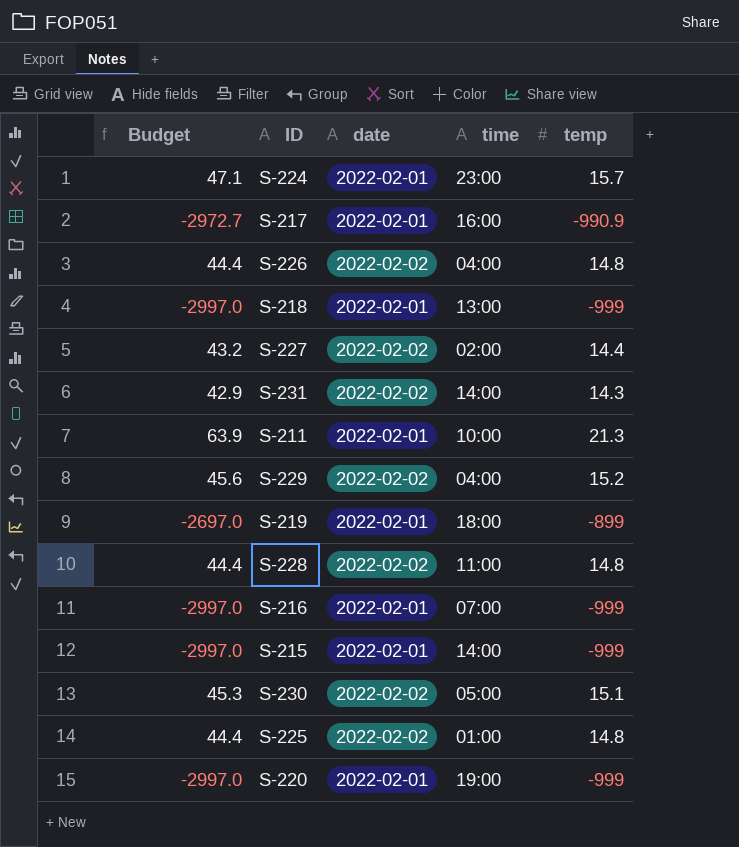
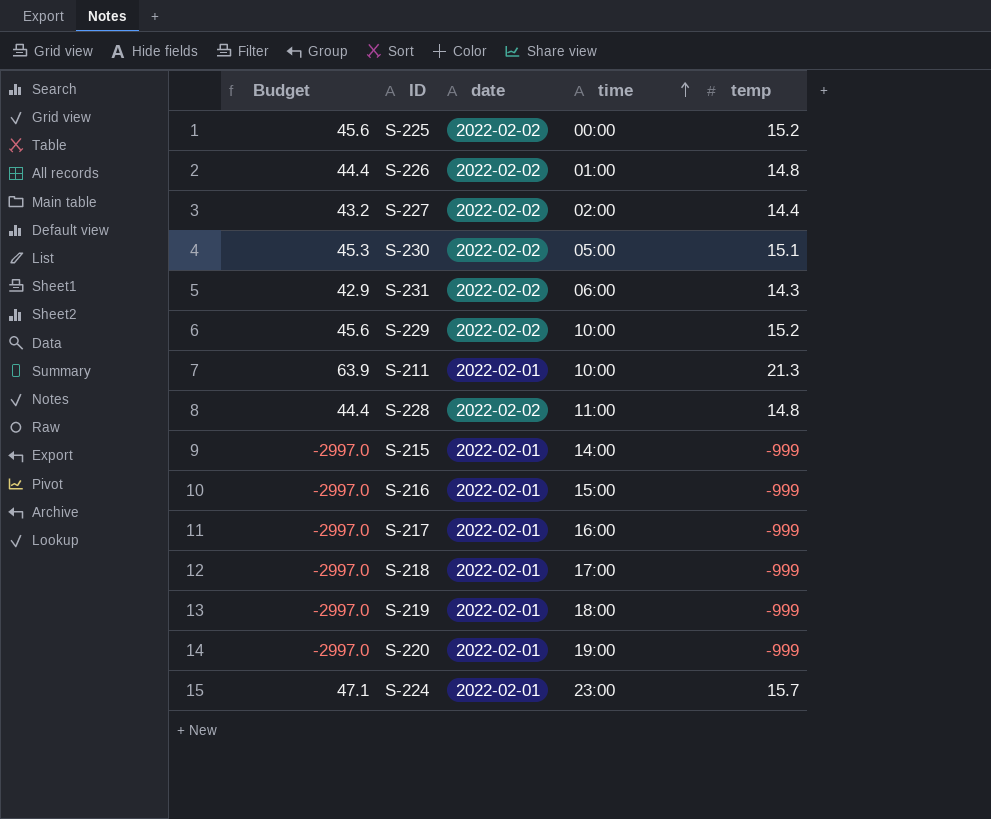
row order: none -> time ascending
S-225 | Budget: 44.4 -> 45.6
S-225 | time: 01:00 -> 00:00
S-225 | temp: 14.8 -> 15.2
S-226 | time: 04:00 -> 01:00
S-231 | time: 14:00 -> 06:00
S-229 | time: 04:00 -> 10:00
S-216 | time: 07:00 -> 15:00
S-217 | Budget: -2972.7 -> -2997.0
S-217 | temp: -990.9 -> -999
S-218 | time: 13:00 -> 17:00
S-219 | Budget: -2697.0 -> -2997.0
S-219 | temp: -899 -> -999

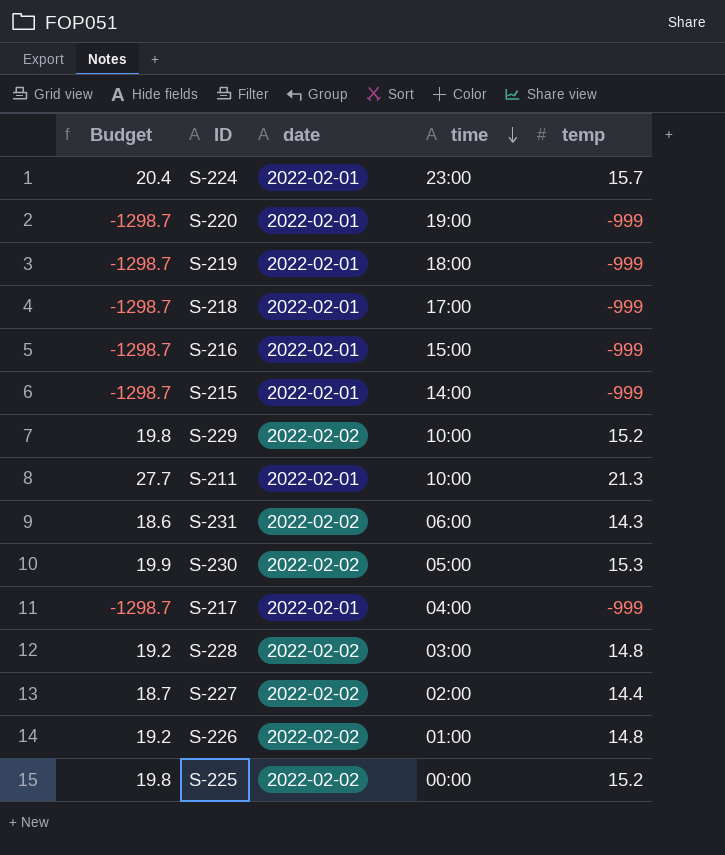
row order: time ascending -> time descending
column Budget | formula: [temp] * 3 -> [temp] * 1.3
S-230 | temp: 15.1 -> 15.3
S-217 | time: 16:00 -> 04:00
S-228 | time: 11:00 -> 03:00

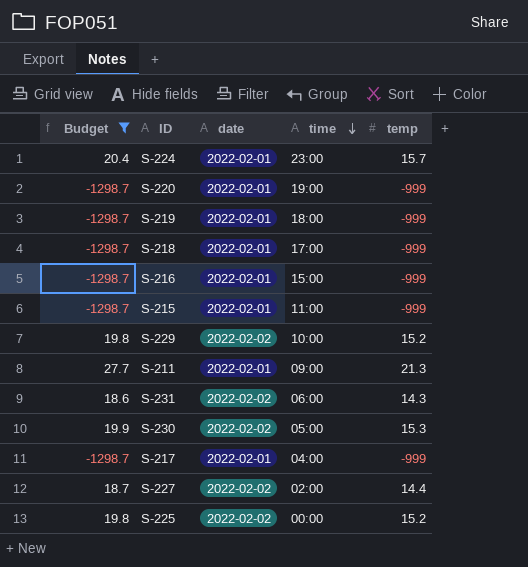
filter: none -> Budget != 19.2
S-215 | time: 14:00 -> 11:00
S-211 | time: 10:00 -> 09:00

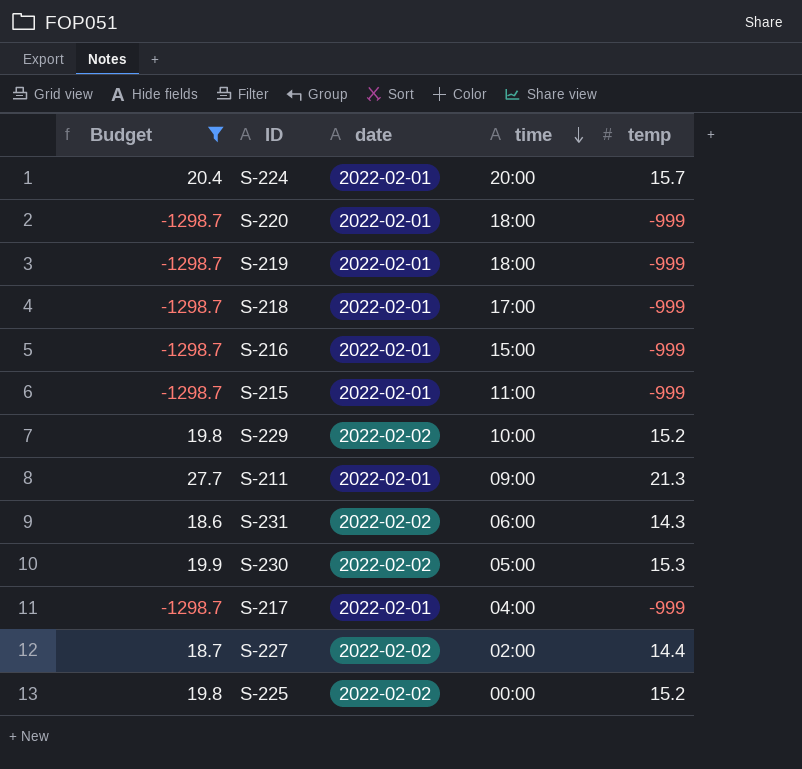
S-224 | time: 23:00 -> 20:00
S-220 | time: 19:00 -> 18:00

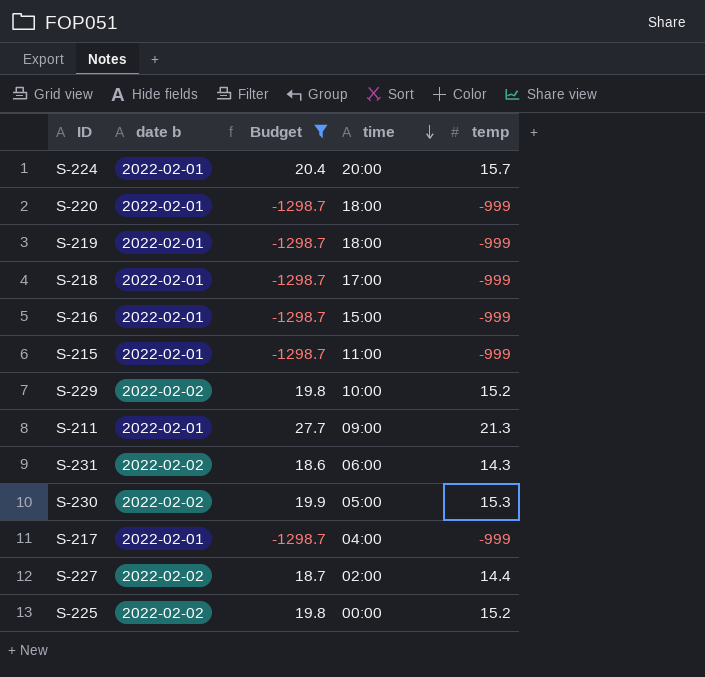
column name: date -> date b
column Budget | position: 1 -> 3

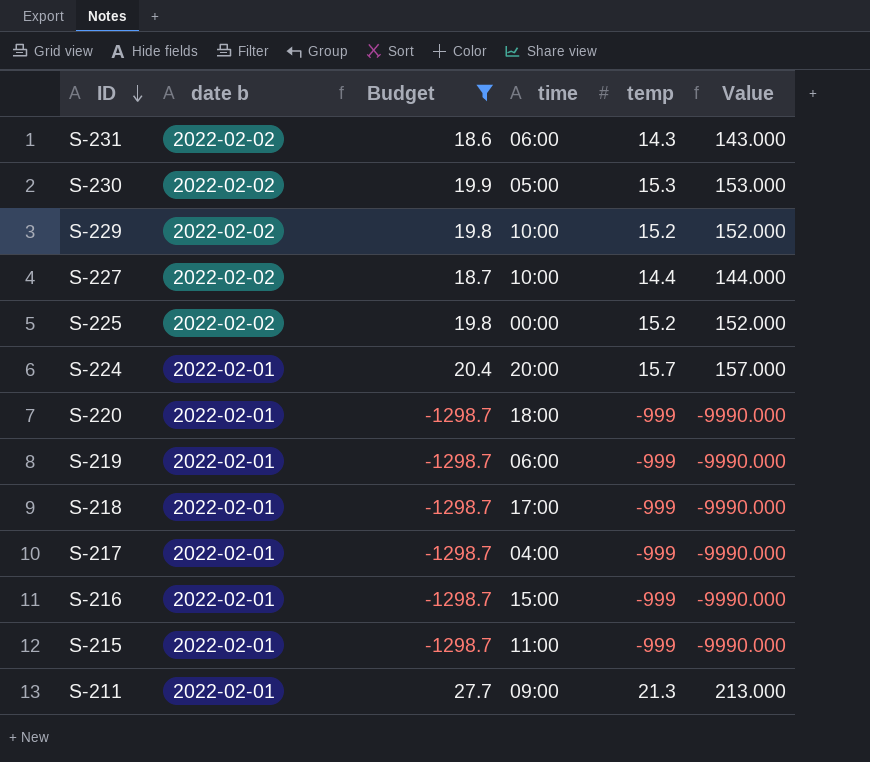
row order: time descending -> ID descending
column Value | formula: none -> [temp] * 10
S-227 | time: 02:00 -> 10:00
S-219 | time: 18:00 -> 06:00

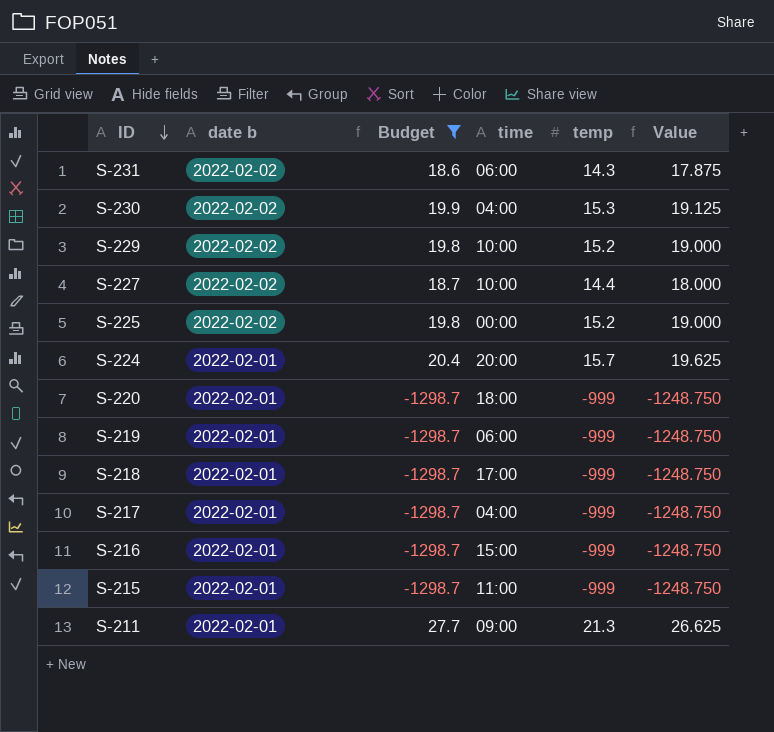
column Value | formula: [temp] * 10 -> [temp] * 1.25
S-230 | time: 05:00 -> 04:00

